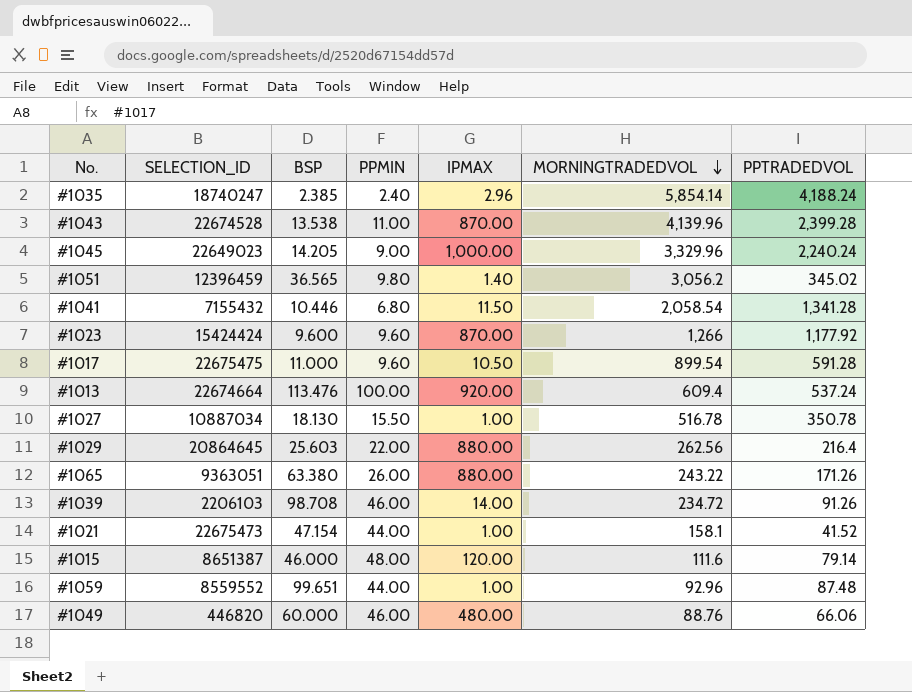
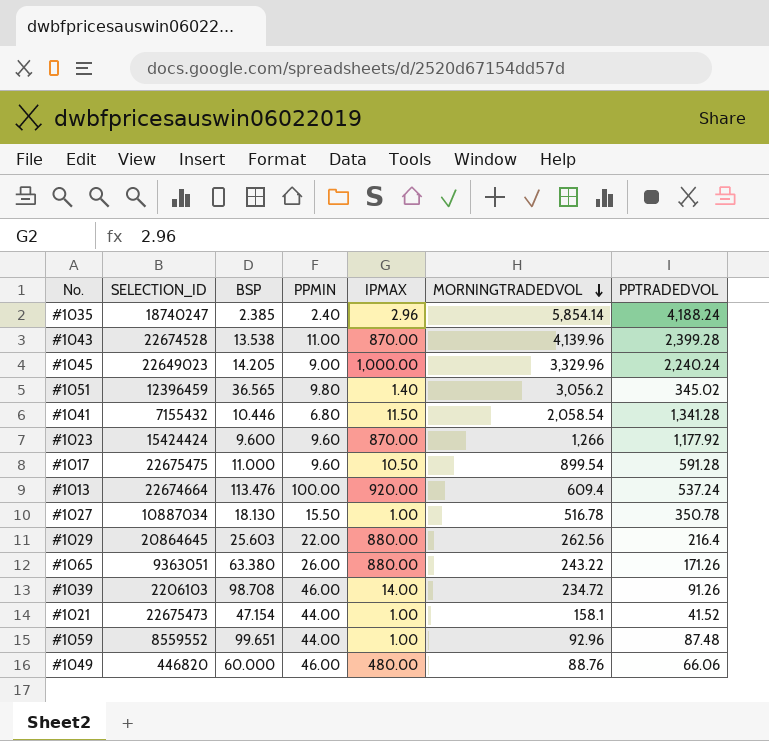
row #1015: 8651387 | 46.000 | 48.00 | 120.00 | 111.6 | 79.14 -> none

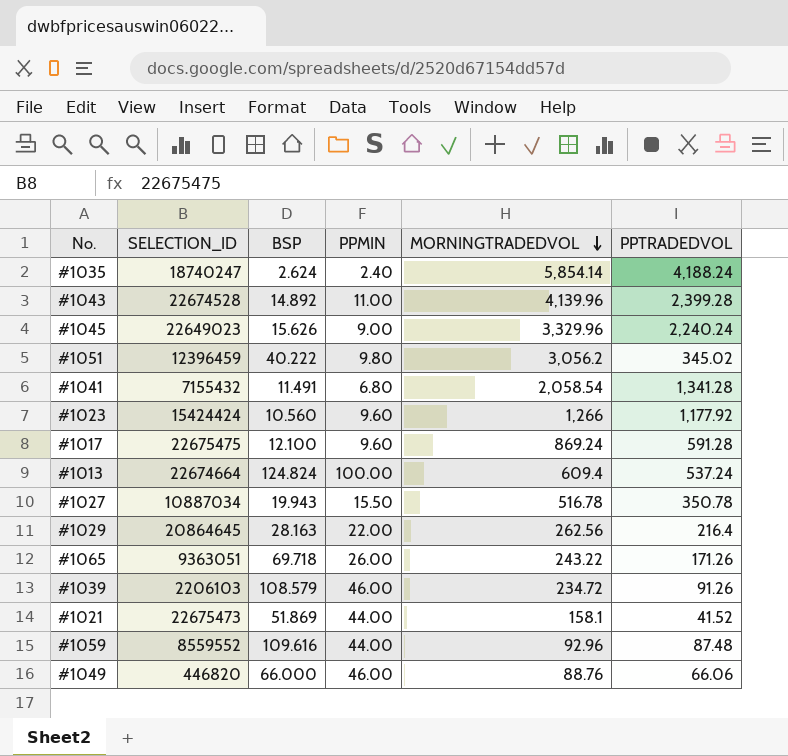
column IPMAX | position: 5 -> none
#1035 | BSP: 2.385 -> 2.624
#1043 | BSP: 13.538 -> 14.892
#1045 | BSP: 14.205 -> 15.626
#1051 | BSP: 36.565 -> 40.222
#1041 | BSP: 10.446 -> 11.491
#1023 | BSP: 9.600 -> 10.560
#1017 | BSP: 11.000 -> 12.100
#1017 | MORNINGTRADEDVOL: 899.54 -> 869.24
#1013 | BSP: 113.476 -> 124.824
#1027 | BSP: 18.130 -> 19.943
#1029 | BSP: 25.603 -> 28.163
#1065 | BSP: 63.380 -> 69.718
#1039 | BSP: 98.708 -> 108.579
#1021 | BSP: 47.154 -> 51.869
#1059 | BSP: 99.651 -> 109.616
#1049 | BSP: 60.000 -> 66.000

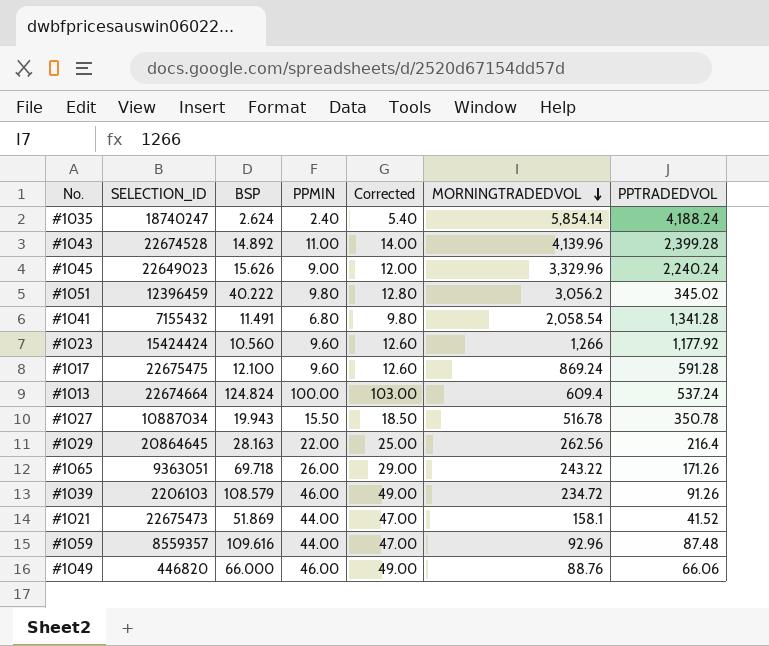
column Corrected | formula: none -> [PPMIN] + 3
#1059 | SELECTION_ID: 8559552 -> 8559357

